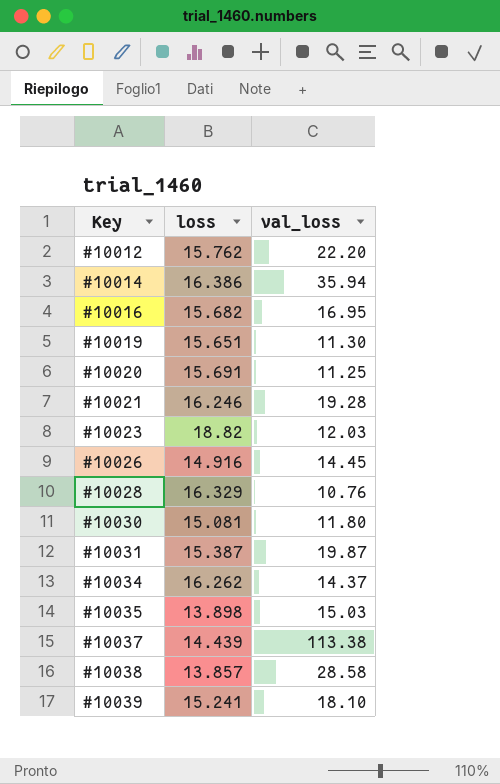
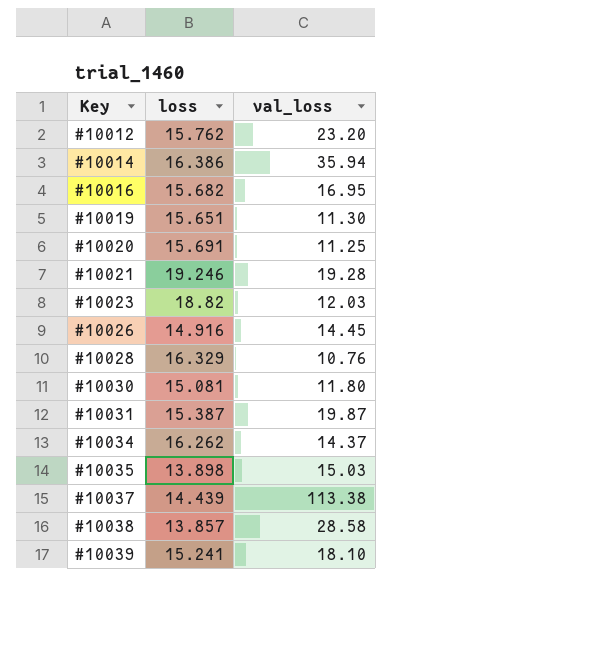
#10012 | val_loss: 22.20 -> 23.20
#10021 | loss: 16.246 -> 19.246

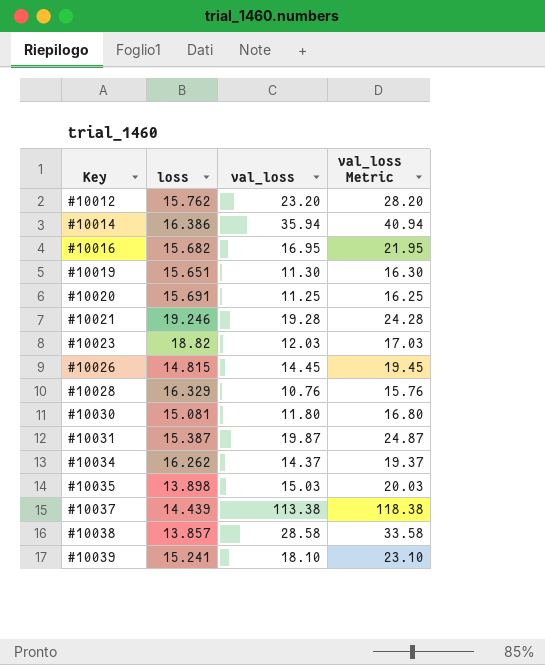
column val_loss Metric | formula: none -> [val_loss] + 5
#10026 | loss: 14.916 -> 14.815

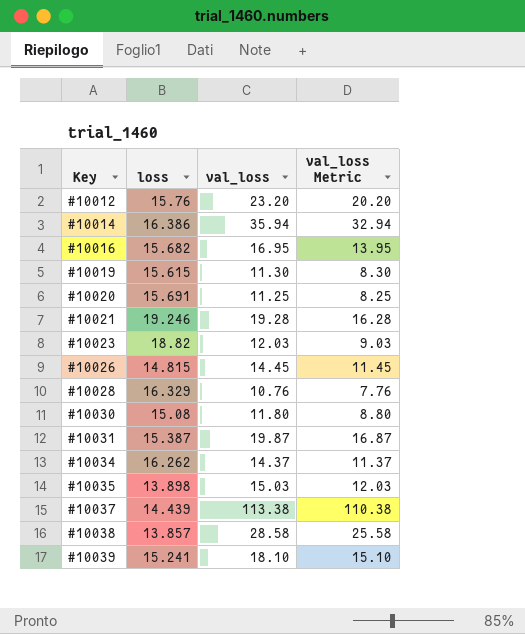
column val_loss Metric | formula: [val_loss] + 5 -> [val_loss] - 3
#10012 | loss: 15.762 -> 15.76
#10019 | loss: 15.651 -> 15.615
#10030 | loss: 15.081 -> 15.08

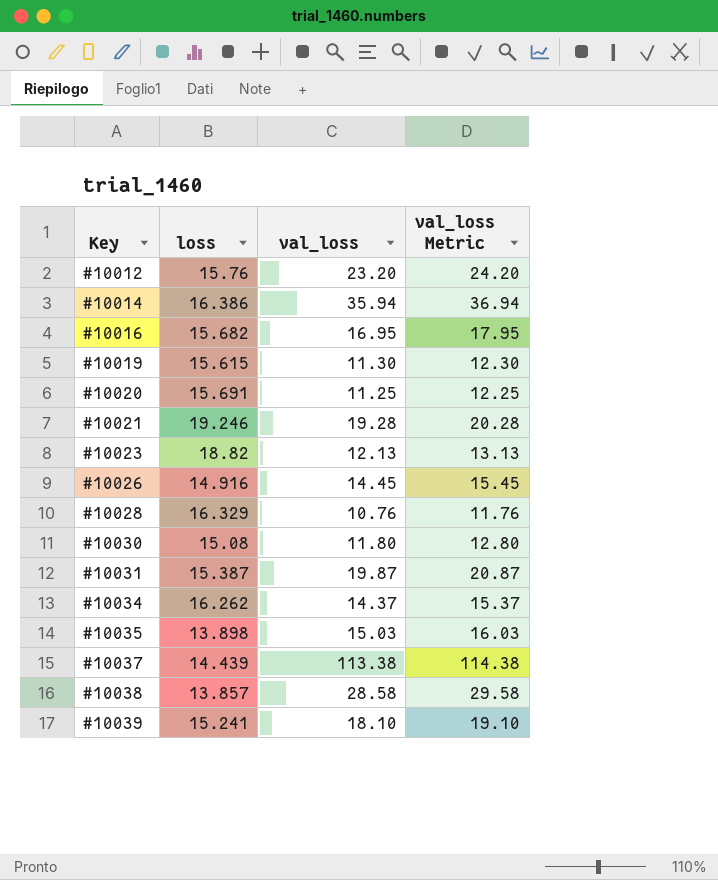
column val_loss Metric | formula: [val_loss] - 3 -> [val_loss] + 1
#10023 | val_loss: 12.03 -> 12.13
#10026 | loss: 14.815 -> 14.916

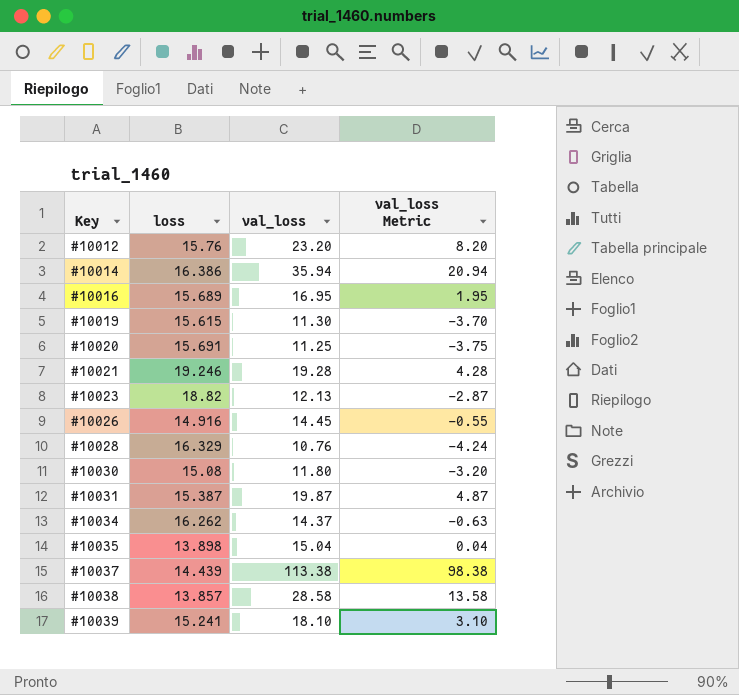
column val_loss Metric | formula: [val_loss] + 1 -> [val_loss] - 15
#10016 | loss: 15.682 -> 15.689
#10035 | val_loss: 15.03 -> 15.04

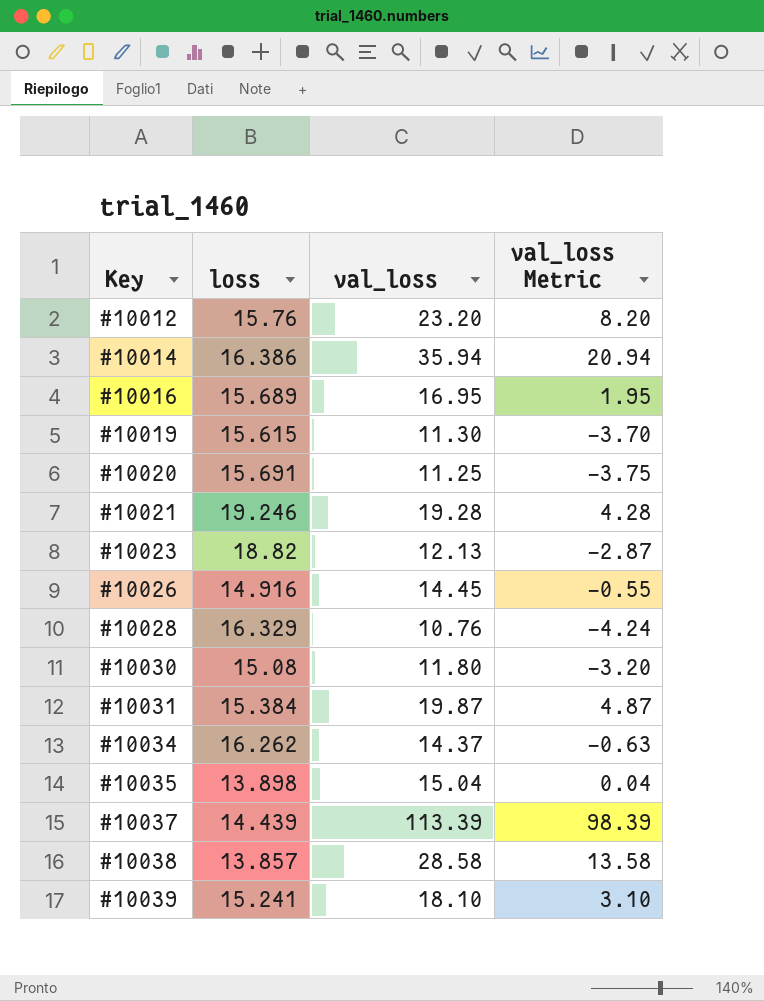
#10031 | loss: 15.387 -> 15.384
#10037 | val_loss: 113.38 -> 113.39
#10037 | val_loss Metric: 98.38 -> 98.39

